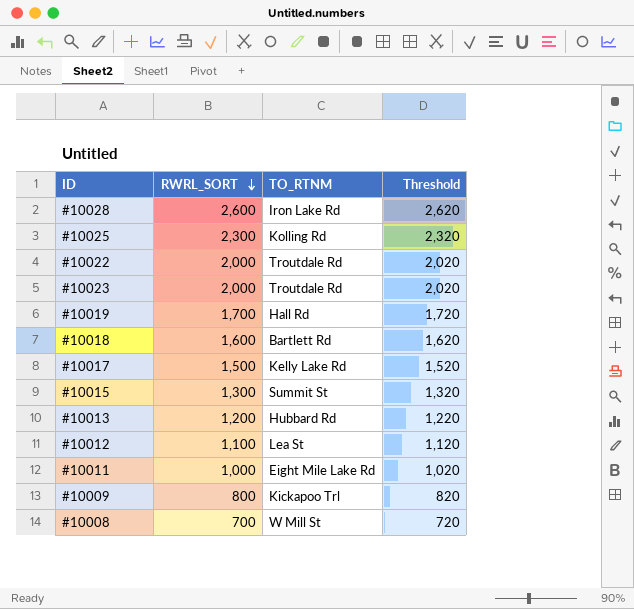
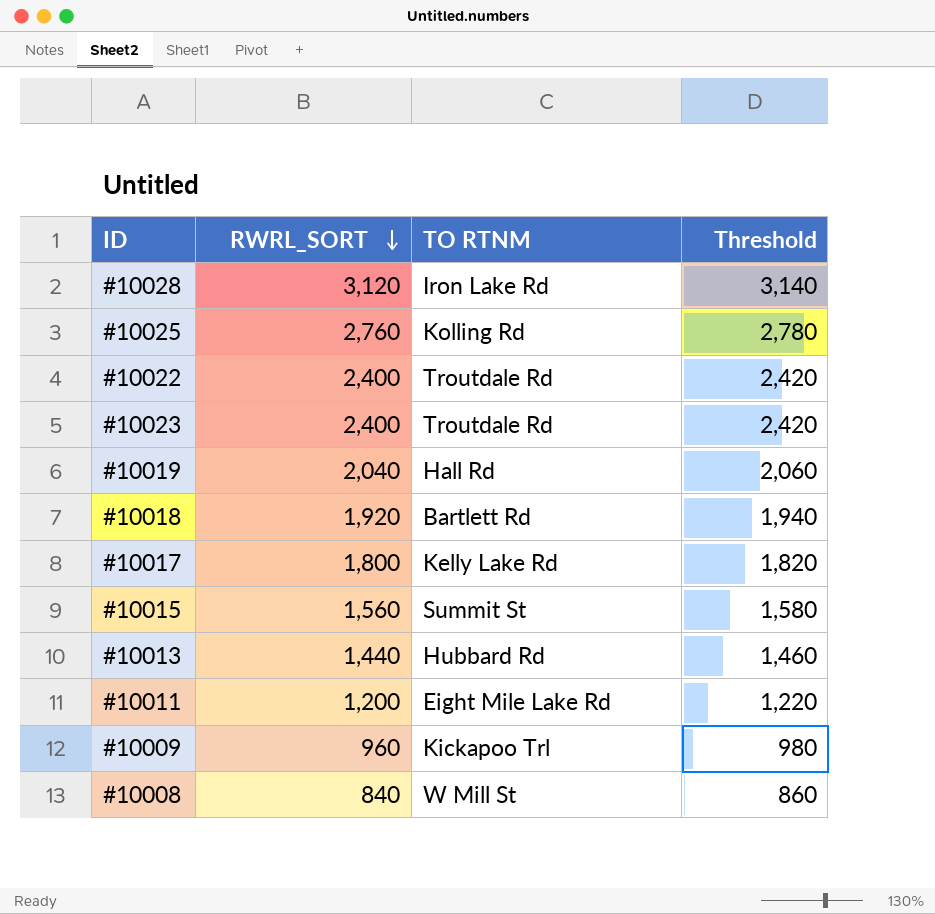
column name: TO_RTNM -> TO RTNM
row #10012: 1,100 | Lea St | 1,120 -> none
#10028 | RWRL_SORT: 2,600 -> 3,120
#10028 | Threshold: 2,620 -> 3,140
#10025 | RWRL_SORT: 2,300 -> 2,760
#10025 | Threshold: 2,320 -> 2,780
#10022 | RWRL_SORT: 2,000 -> 2,400
#10022 | Threshold: 2,020 -> 2,420
#10023 | RWRL_SORT: 2,000 -> 2,400
#10023 | Threshold: 2,020 -> 2,420
#10019 | RWRL_SORT: 1,700 -> 2,040
#10019 | Threshold: 1,720 -> 2,060
#10018 | RWRL_SORT: 1,600 -> 1,920
#10018 | Threshold: 1,620 -> 1,940
#10017 | RWRL_SORT: 1,500 -> 1,800
#10017 | Threshold: 1,520 -> 1,820
#10015 | RWRL_SORT: 1,300 -> 1,560
#10015 | Threshold: 1,320 -> 1,580
#10013 | RWRL_SORT: 1,200 -> 1,440
#10013 | Threshold: 1,220 -> 1,460
#10011 | RWRL_SORT: 1,000 -> 1,200
#10011 | Threshold: 1,020 -> 1,220
#10009 | RWRL_SORT: 800 -> 960
#10009 | Threshold: 820 -> 980
#10008 | RWRL_SORT: 700 -> 840
#10008 | Threshold: 720 -> 860

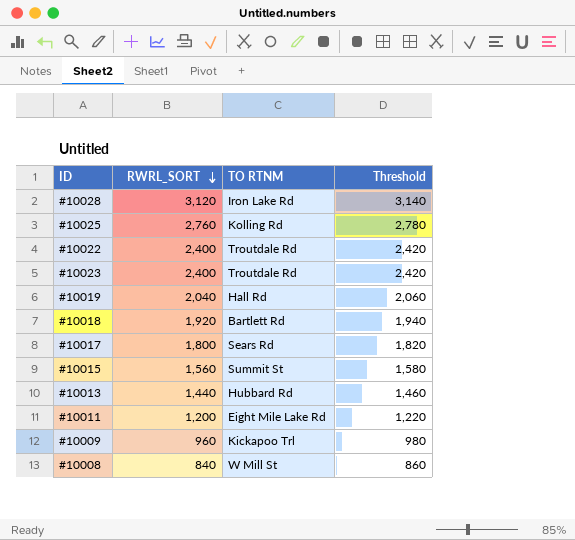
#10017 | TO RTNM: Kelly Lake Rd -> Sears Rd

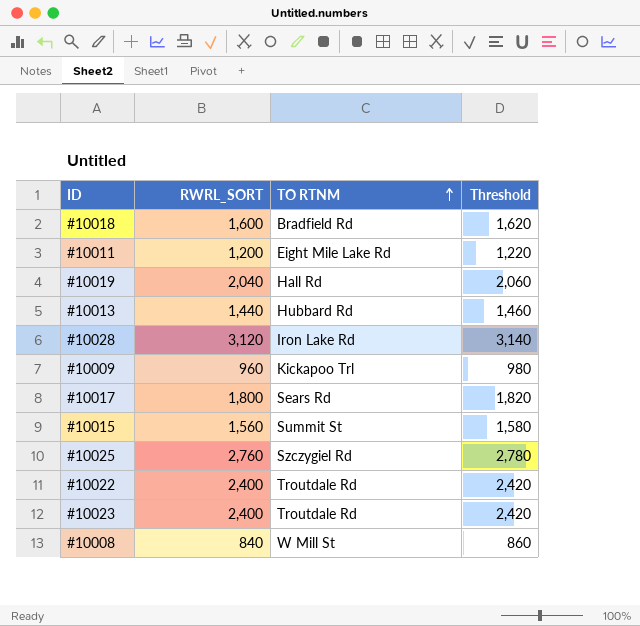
row order: RWRL_SORT descending -> TO RTNM ascending
#10018 | RWRL_SORT: 1,920 -> 1,600
#10018 | TO RTNM: Bartlett Rd -> Bradfield Rd
#10018 | Threshold: 1,940 -> 1,620
#10025 | TO RTNM: Kolling Rd -> Szczygiel Rd

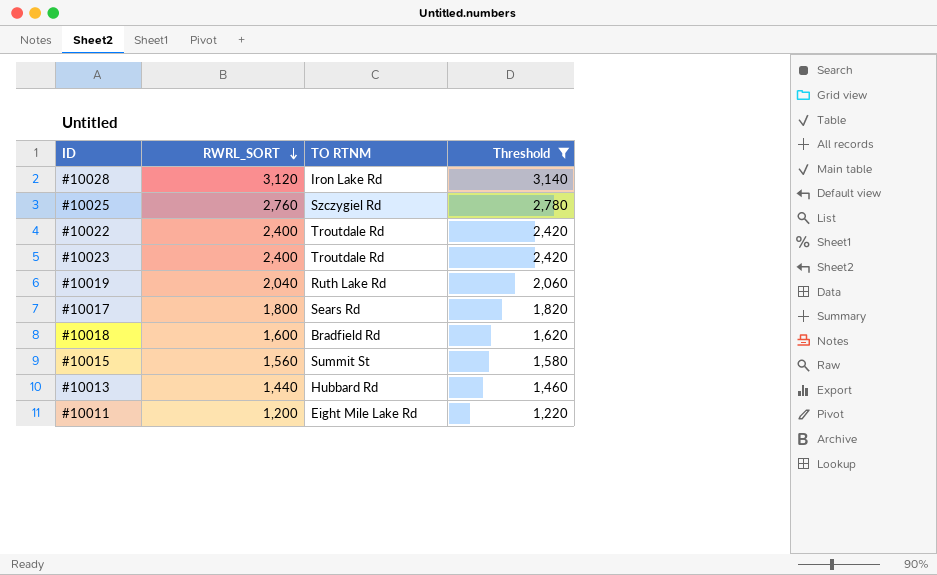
filter: none -> Threshold >= 1,220
row order: TO RTNM ascending -> RWRL_SORT descending
#10019 | TO RTNM: Hall Rd -> Ruth Lake Rd

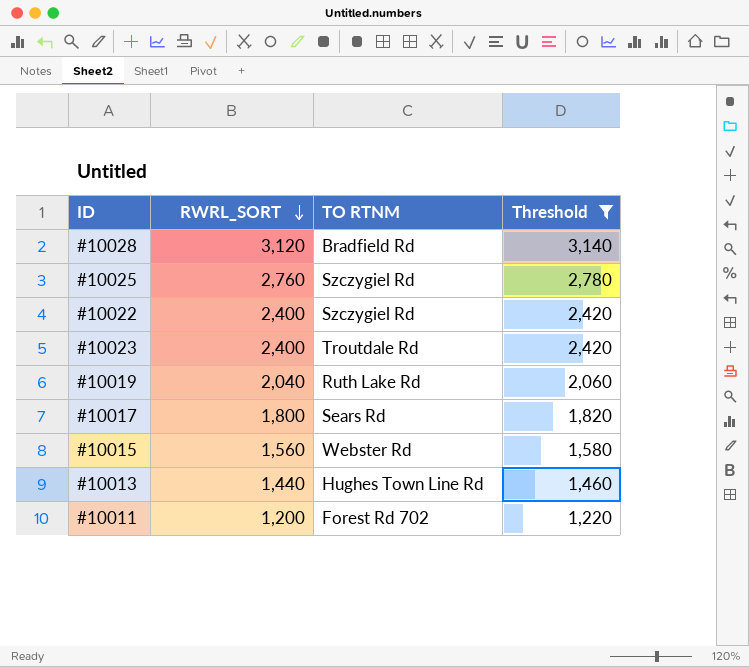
row #10018: 1,600 | Bradfield Rd | 1,620 -> none
#10028 | TO RTNM: Iron Lake Rd -> Bradfield Rd
#10022 | TO RTNM: Troutdale Rd -> Szczygiel Rd
#10015 | TO RTNM: Summit St -> Webster Rd
#10013 | TO RTNM: Hubbard Rd -> Hughes Town Line Rd
#10011 | TO RTNM: Eight Mile Lake Rd -> Forest Rd 702

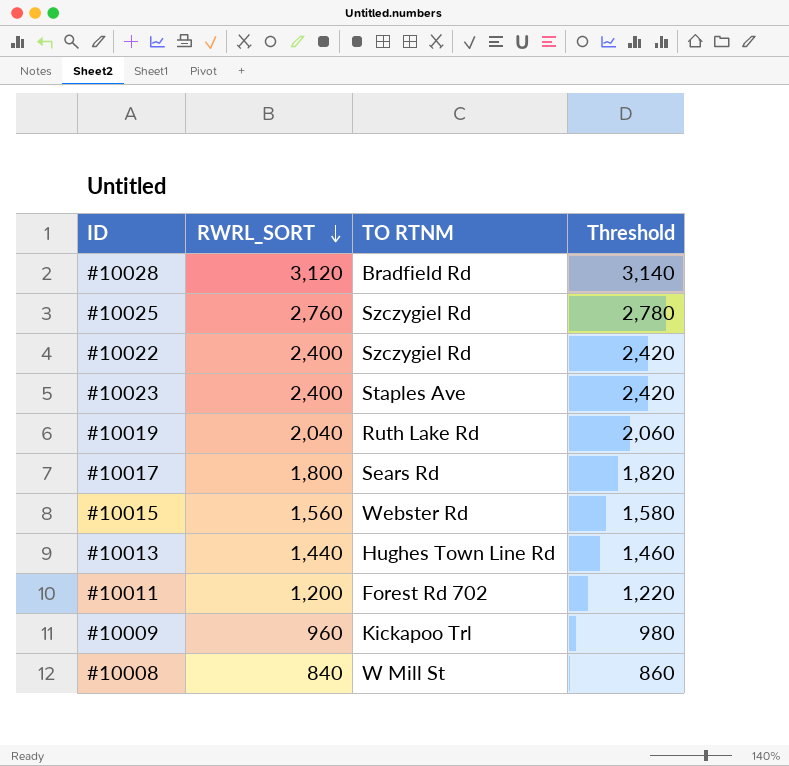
filter: Threshold >= 1,220 -> none
#10023 | TO RTNM: Troutdale Rd -> Staples Ave

